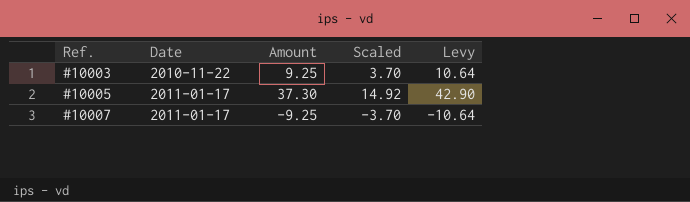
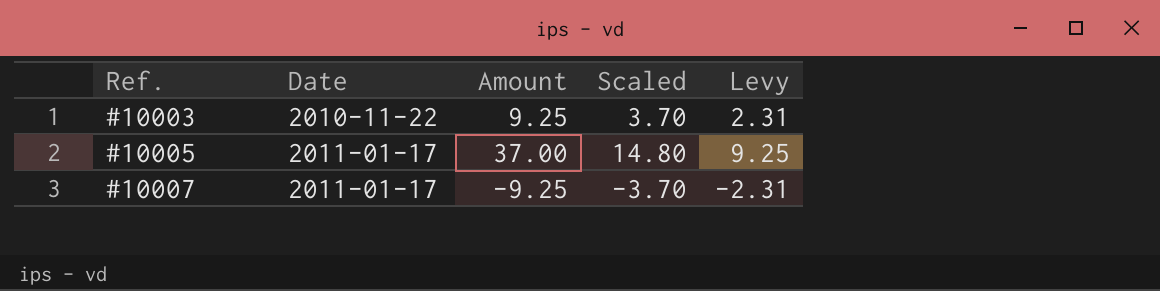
column Levy | formula: [Amount] * 1.15 -> [Amount] * 0.25
#10005 | Amount: 37.30 -> 37.00
#10005 | Scaled: 14.92 -> 14.80

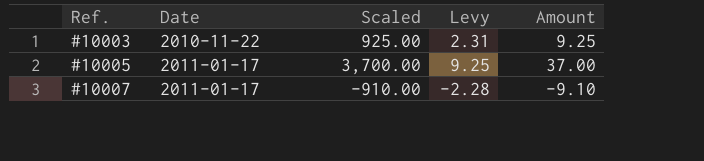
column Scaled | formula: [Amount] * 0.4 -> [Amount] * 100
column Amount | position: 3 -> 5
#10007 | Levy: -2.31 -> -2.28
#10007 | Amount: -9.25 -> -9.10

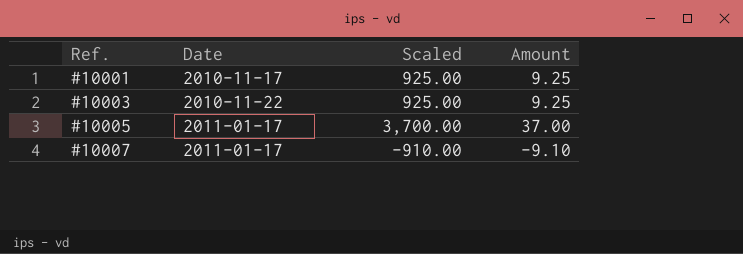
column Levy | formula: [Amount] * 0.25 -> none
row #10001: none -> 2010-11-17 | 925.00 | 9.25

